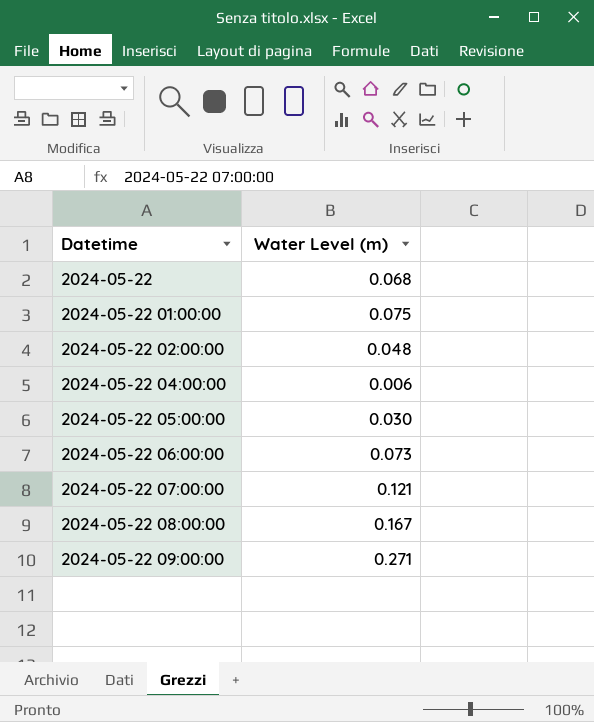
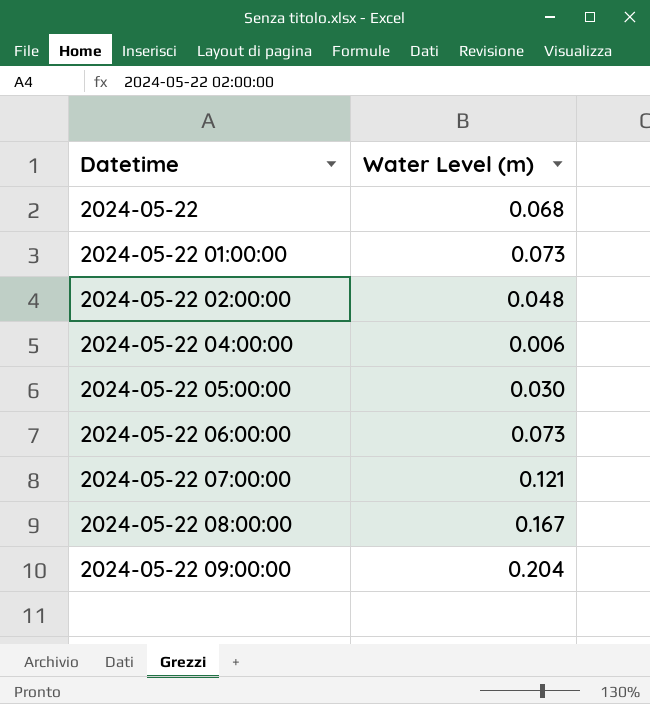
2024-05-22 01:00:00 | Water Level (m): 0.075 -> 0.073
2024-05-22 09:00:00 | Water Level (m): 0.271 -> 0.204

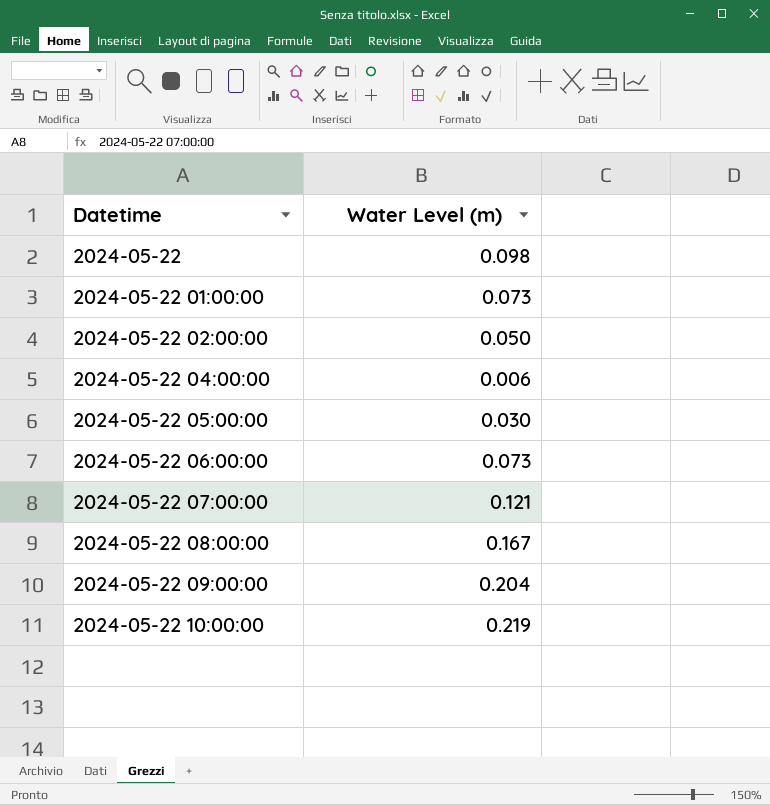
2024-05-22 | Water Level (m): 0.068 -> 0.098
2024-05-22 02:00:00 | Water Level (m): 0.048 -> 0.050
row 2024-05-22 10:00:00: none -> 0.219

